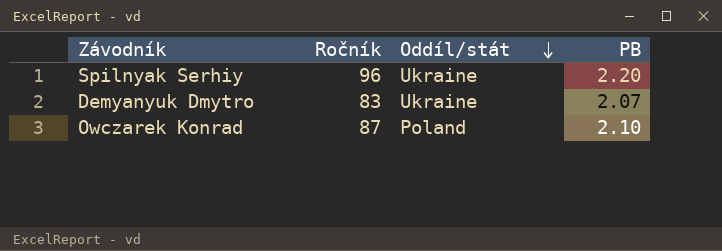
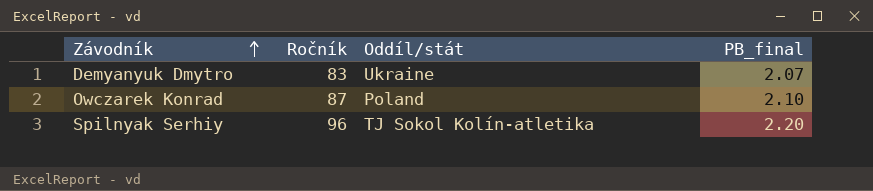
row order: Oddíl/stát descending -> Závodník ascending
column name: PB -> PB_final
Spilnyak Serhiy | Oddíl/stát: Ukraine -> TJ Sokol Kolín-atletika

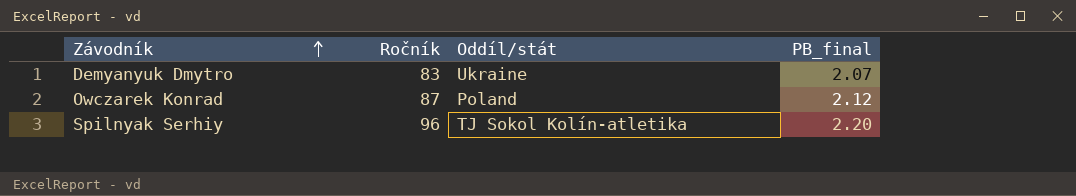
Owczarek Konrad | PB_final: 2.10 -> 2.12

